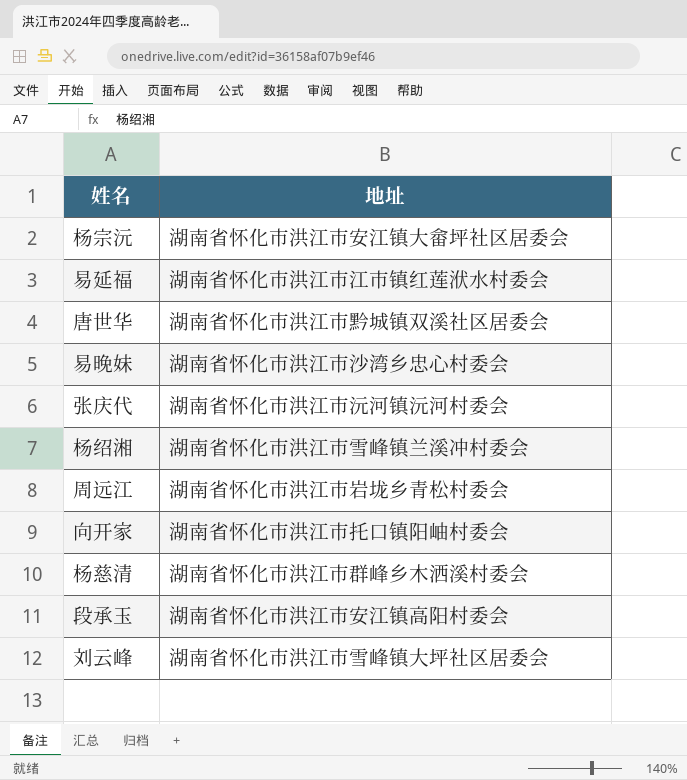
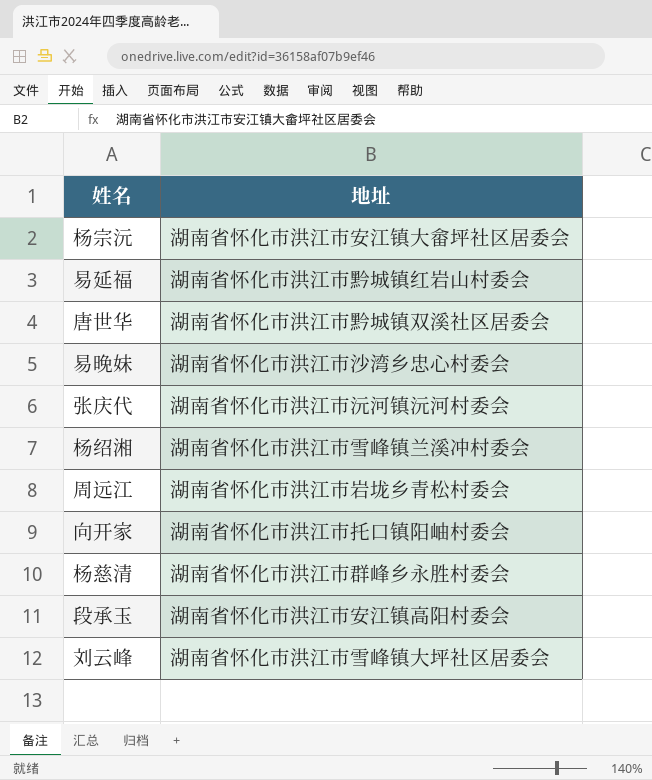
易延福 | 地址: 湖南省怀化市洪江市江市镇红莲洑水村委会 -> 湖南省怀化市洪江市黔城镇红岩山村委会
杨慈清 | 地址: 湖南省怀化市洪江市群峰乡木洒溪村委会 -> 湖南省怀化市洪江市群峰乡永胜村委会

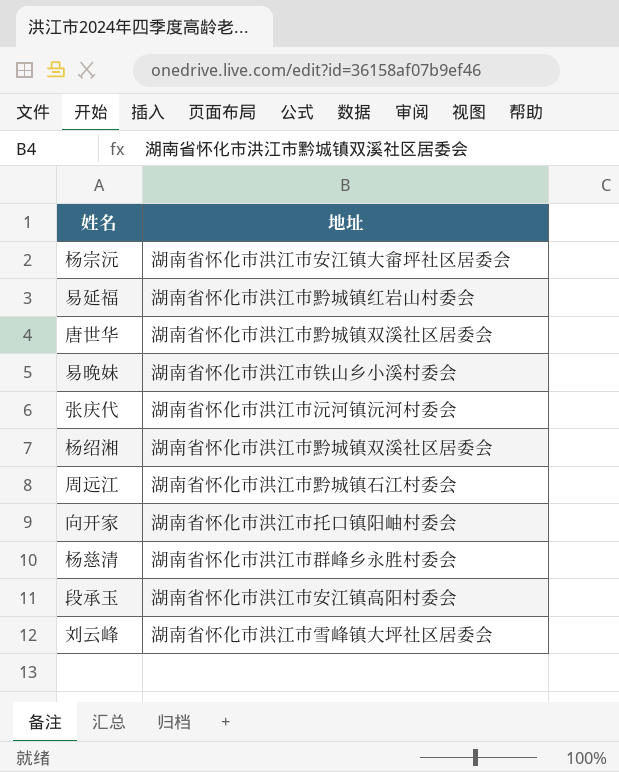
易晚妹 | 地址: 湖南省怀化市洪江市沙湾乡忠心村委会 -> 湖南省怀化市洪江市铁山乡小溪村委会
杨绍湘 | 地址: 湖南省怀化市洪江市雪峰镇兰溪冲村委会 -> 湖南省怀化市洪江市黔城镇双溪社区居委会
周远江 | 地址: 湖南省怀化市洪江市岩垅乡青松村委会 -> 湖南省怀化市洪江市黔城镇石江村委会

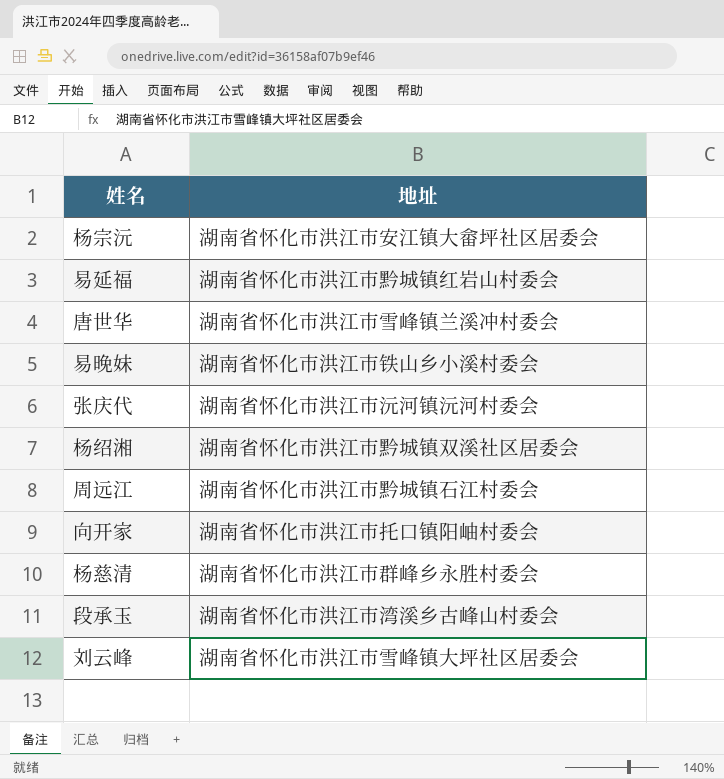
唐世华 | 地址: 湖南省怀化市洪江市黔城镇双溪社区居委会 -> 湖南省怀化市洪江市雪峰镇兰溪冲村委会
段承玉 | 地址: 湖南省怀化市洪江市安江镇高阳村委会 -> 湖南省怀化市洪江市湾溪乡古峰山村委会

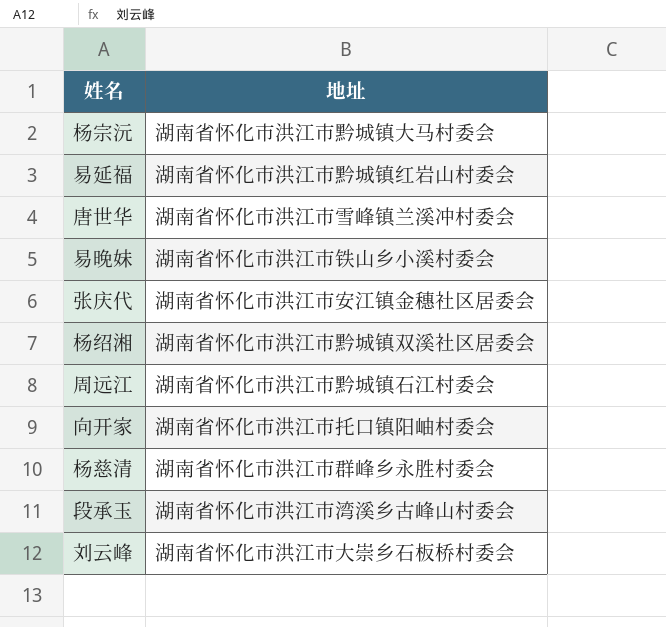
杨宗沅 | 地址: 湖南省怀化市洪江市安江镇大畲坪社区居委会 -> 湖南省怀化市洪江市黔城镇大马村委会
张庆代 | 地址: 湖南省怀化市洪江市沅河镇沅河村委会 -> 湖南省怀化市洪江市安江镇金穗社区居委会
刘云峰 | 地址: 湖南省怀化市洪江市雪峰镇大坪社区居委会 -> 湖南省怀化市洪江市大崇乡石板桥村委会

